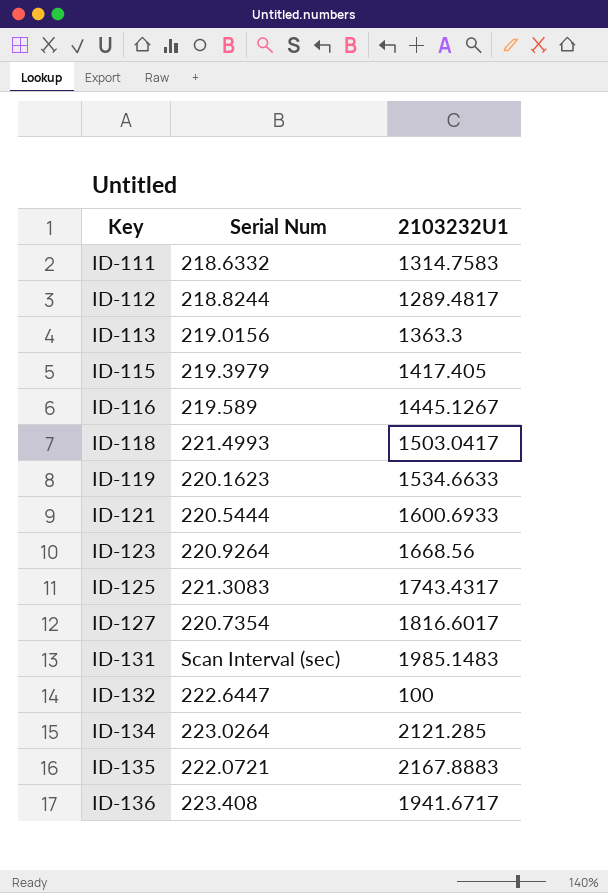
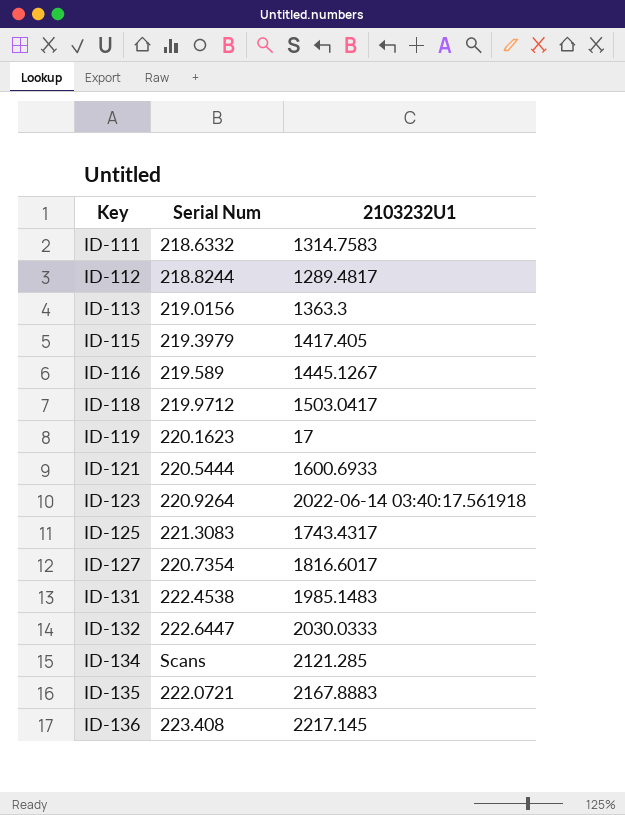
ID-118 | Serial Num: 221.4993 -> 219.9712
ID-119 | 2103232U1: 1534.6633 -> 17
ID-123 | 2103232U1: 1668.56 -> 2022-06-14 03:40:17.561918
ID-131 | Serial Num: Scan Interval (sec) -> 222.4538
ID-132 | 2103232U1: 100 -> 2030.0333
ID-134 | Serial Num: 223.0264 -> Scans
ID-136 | 2103232U1: 1941.6717 -> 2217.145

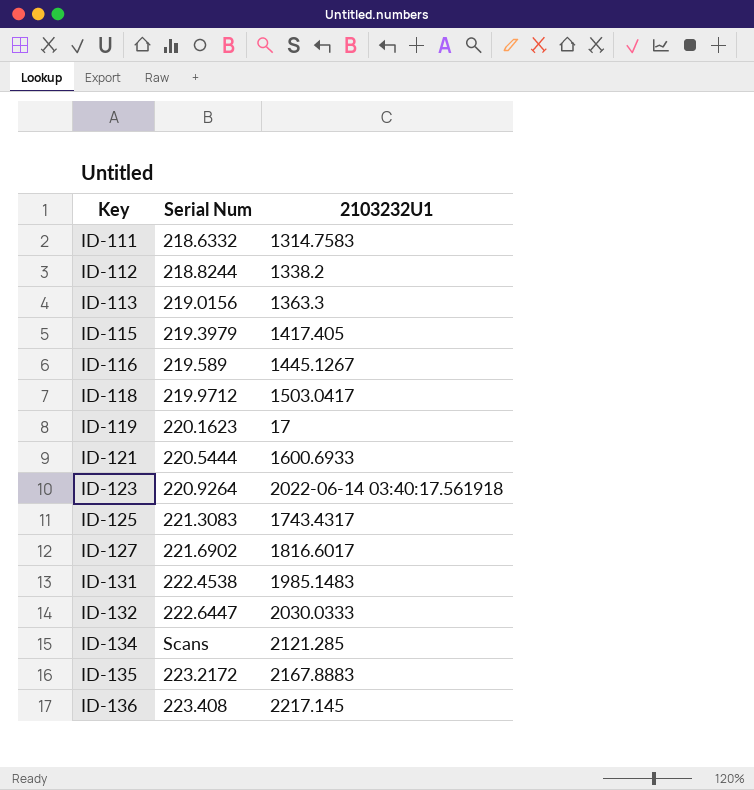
ID-112 | 2103232U1: 1289.4817 -> 1338.2
ID-127 | Serial Num: 220.7354 -> 221.6902
ID-135 | Serial Num: 222.0721 -> 223.2172

